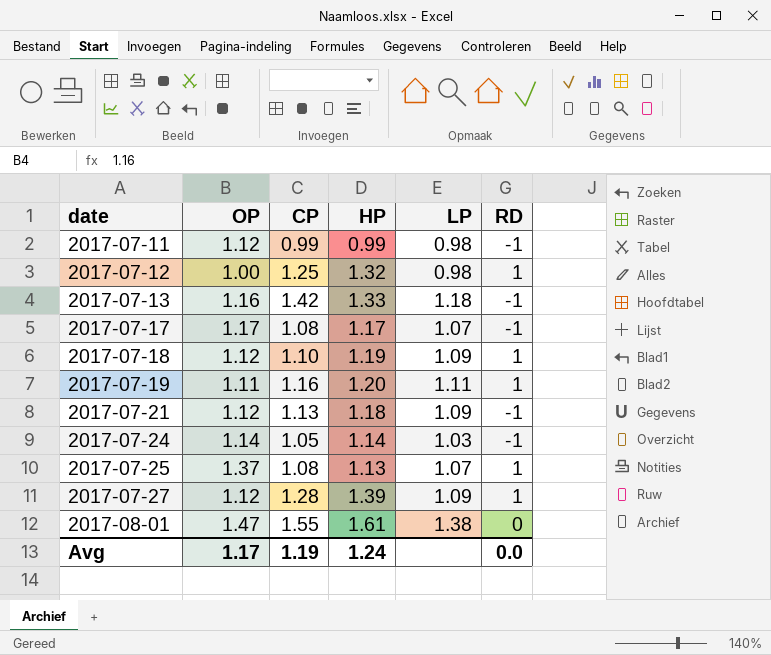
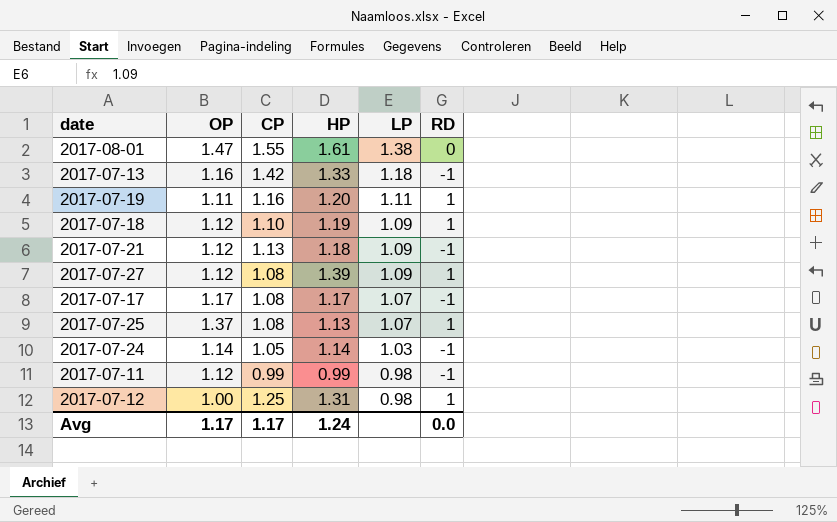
row order: date ascending -> LP descending
2017-07-27 | CP: 1.28 -> 1.08
2017-07-12 | HP: 1.32 -> 1.31
Avg | CP: 1.19 -> 1.17

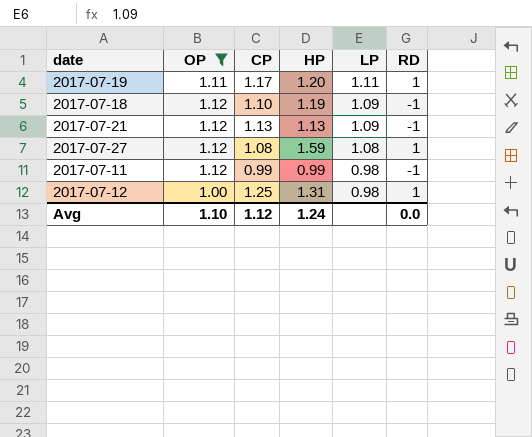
filter: none -> OP <= 1.12
2017-07-19 | CP: 1.16 -> 1.17
2017-07-18 | RD: 1 -> -1
2017-07-21 | HP: 1.18 -> 1.13
2017-07-27 | HP: 1.39 -> 1.59
2017-07-27 | LP: 1.09 -> 1.08
Avg | OP: 1.17 -> 1.10
Avg | CP: 1.17 -> 1.12

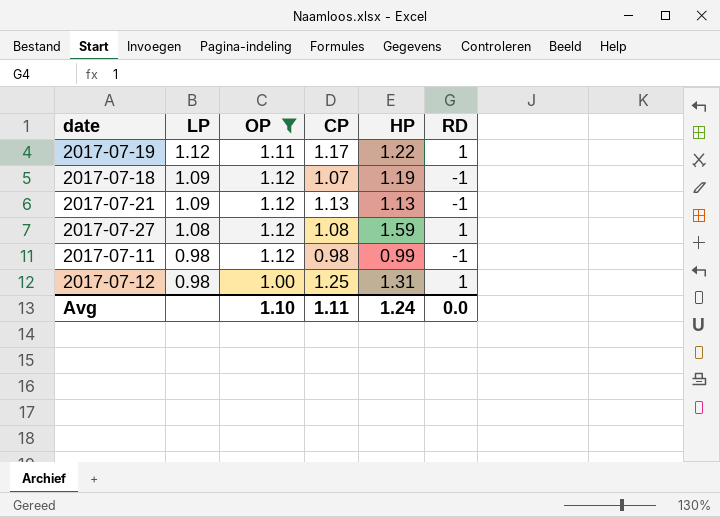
column LP | position: 5 -> 2
2017-07-19 | LP: 1.11 -> 1.12
2017-07-19 | HP: 1.20 -> 1.22
2017-07-18 | CP: 1.10 -> 1.07
2017-07-11 | CP: 0.99 -> 0.98
Avg | CP: 1.12 -> 1.11

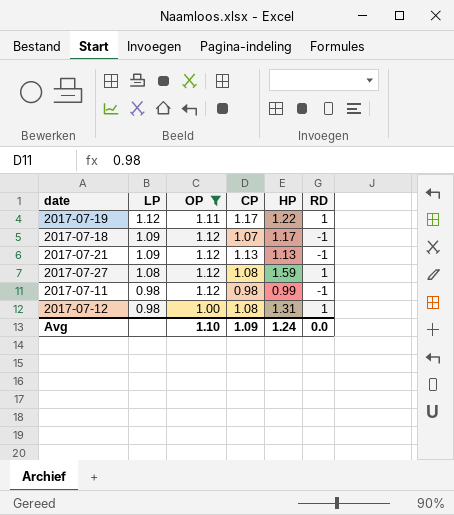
2017-07-18 | HP: 1.19 -> 1.17
2017-07-12 | CP: 1.25 -> 1.08
Avg | CP: 1.11 -> 1.09

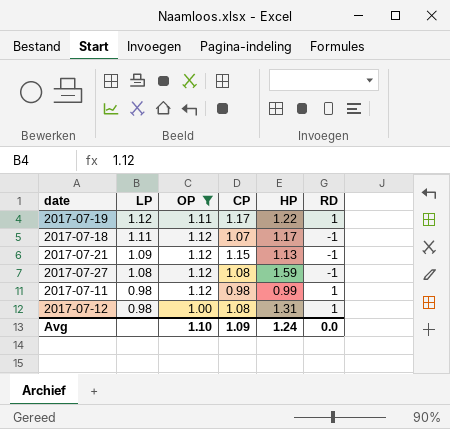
2017-07-18 | LP: 1.09 -> 1.11
2017-07-21 | CP: 1.13 -> 1.15
2017-07-27 | RD: 1 -> -1
2017-07-11 | RD: -1 -> 1

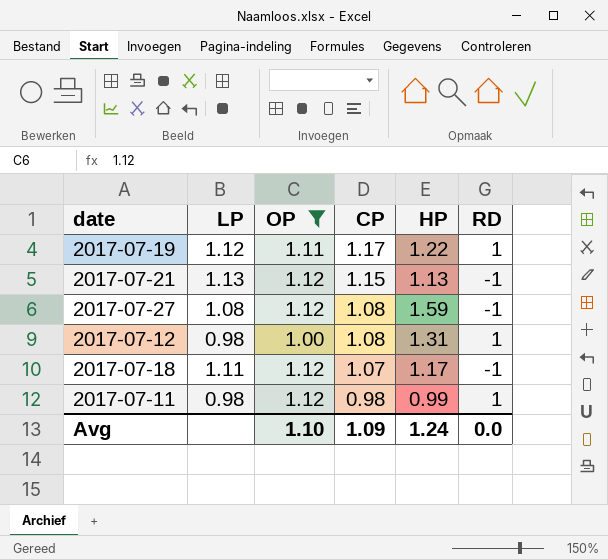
row order: LP descending -> CP descending
2017-07-21 | LP: 1.09 -> 1.13

